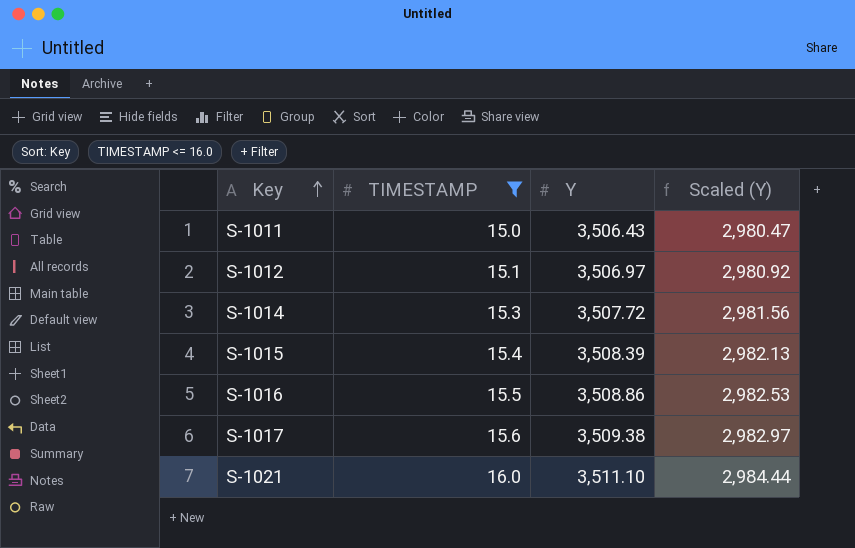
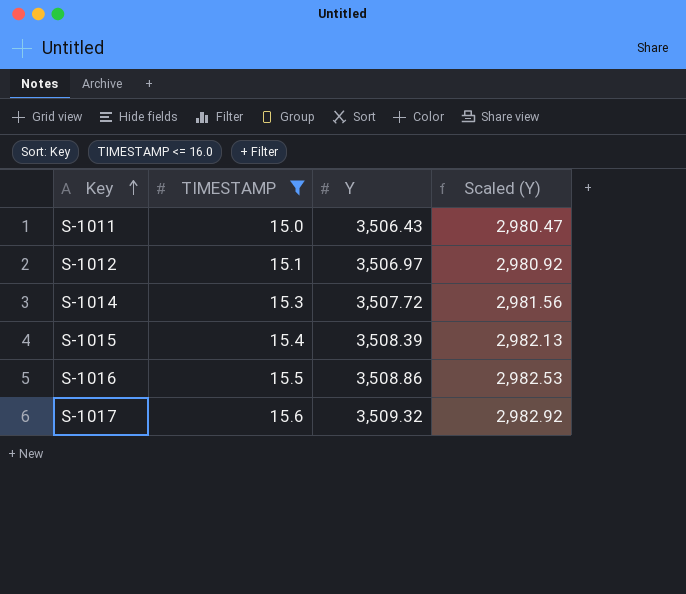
row S-1021: 16.0 | 3,511.10 | 2,984.44 -> none
S-1017 | Y: 3,509.38 -> 3,509.32
S-1017 | Scaled (Y): 2,982.97 -> 2,982.92

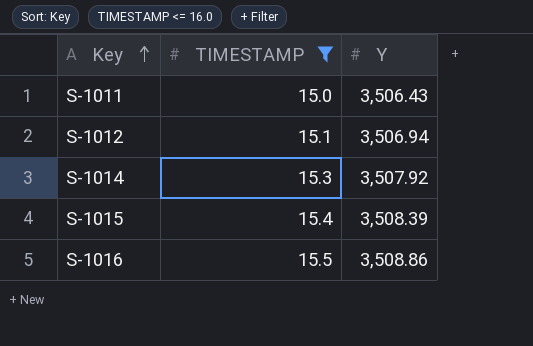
column Scaled (Y) | formula: [Y] * 0.85 -> none
row S-1017: 15.6 | 3,509.32 | 2,982.92 -> none
S-1012 | Y: 3,506.97 -> 3,506.94
S-1014 | Y: 3,507.72 -> 3,507.92

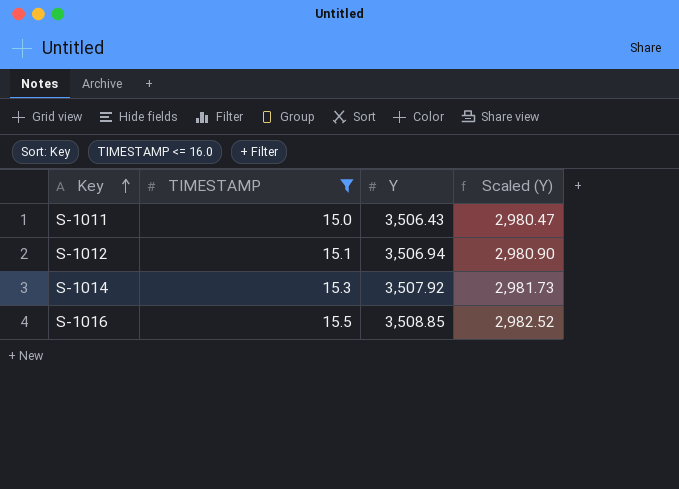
column Scaled (Y) | formula: none -> [Y] * 0.85
row S-1015: 15.4 | 3,508.39 -> none
S-1016 | Y: 3,508.86 -> 3,508.85

